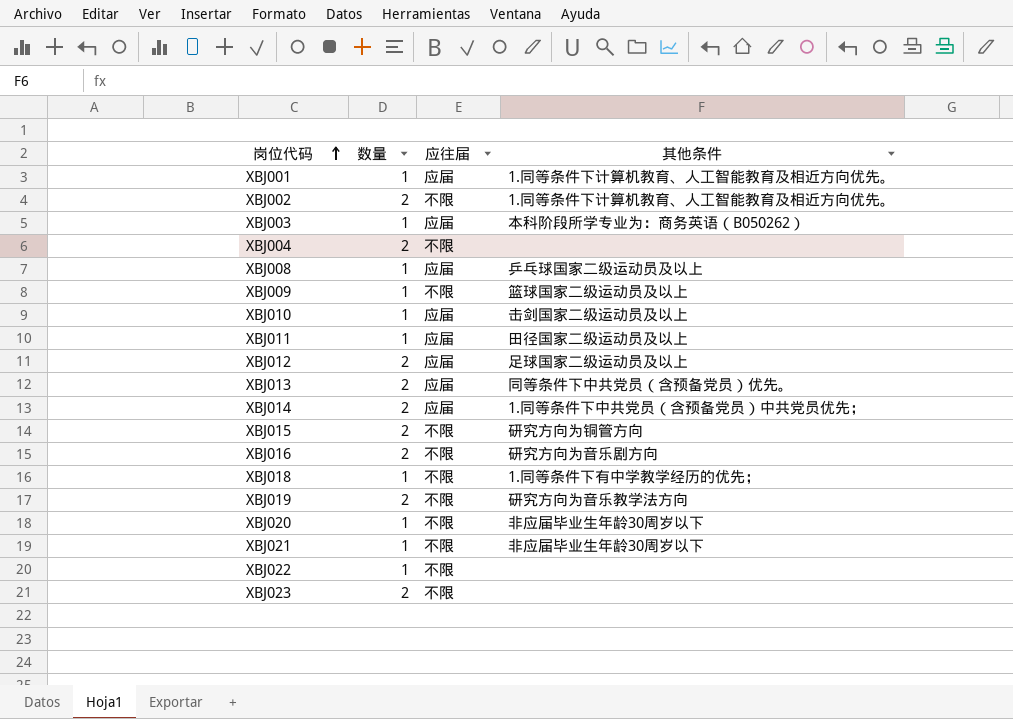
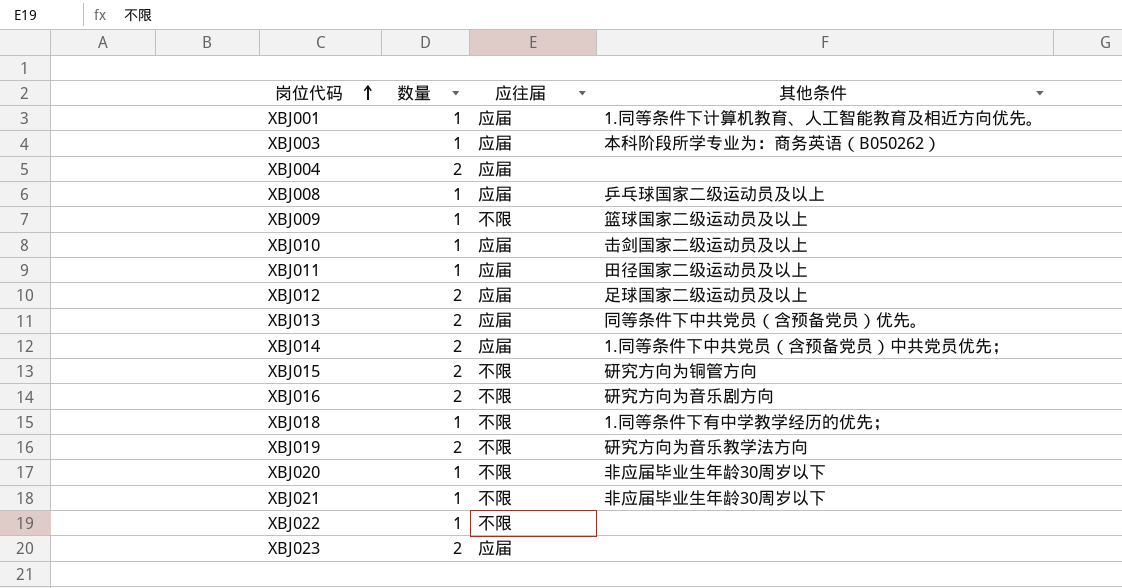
row XBJ002: 2 | 不限 | 1.同等条件下计算机教育、人工智能教育及相近方向优先。 -> none
XBJ004 | 应往届: 不限 -> 应届
XBJ023 | 应往届: 不限 -> 应届

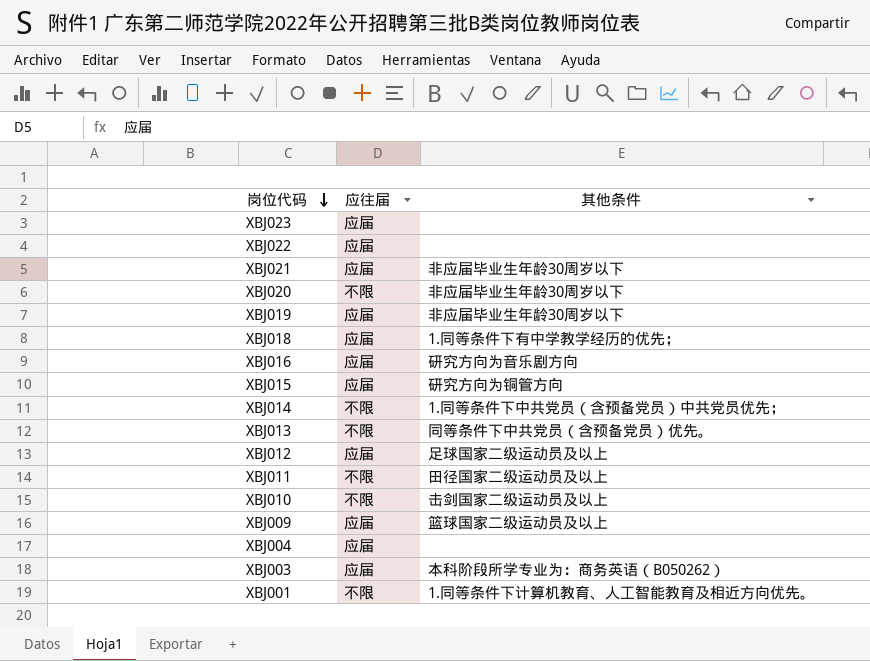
row order: 岗位代码 ascending -> 岗位代码 descending
column 数量 | position: 2 -> none
row XBJ008: 1 | 应届 | 乒乓球国家二级运动员及以上 -> none
XBJ022 | 应往届: 不限 -> 应届
XBJ021 | 应往届: 不限 -> 应届
XBJ019 | 应往届: 不限 -> 应届
XBJ019 | 其他条件: 研究方向为音乐教学法方向 -> 非应届毕业生年龄30周岁以下
XBJ018 | 应往届: 不限 -> 应届
XBJ016 | 应往届: 不限 -> 应届
XBJ015 | 应往届: 不限 -> 应届
XBJ014 | 应往届: 应届 -> 不限
XBJ013 | 应往届: 应届 -> 不限
XBJ011 | 应往届: 应届 -> 不限
XBJ010 | 应往届: 应届 -> 不限
XBJ009 | 应往届: 不限 -> 应届
XBJ001 | 应往届: 应届 -> 不限

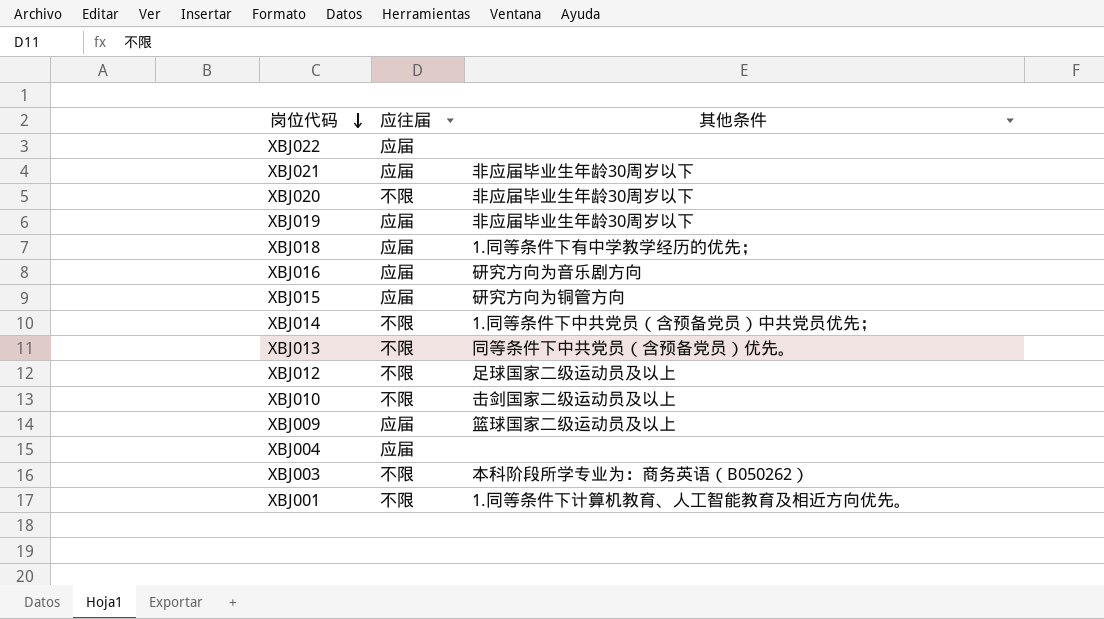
row XBJ023: 应届 | none -> none
row XBJ011: 不限 | 田径国家二级运动员及以上 -> none
XBJ012 | 应往届: 应届 -> 不限
XBJ003 | 应往届: 应届 -> 不限

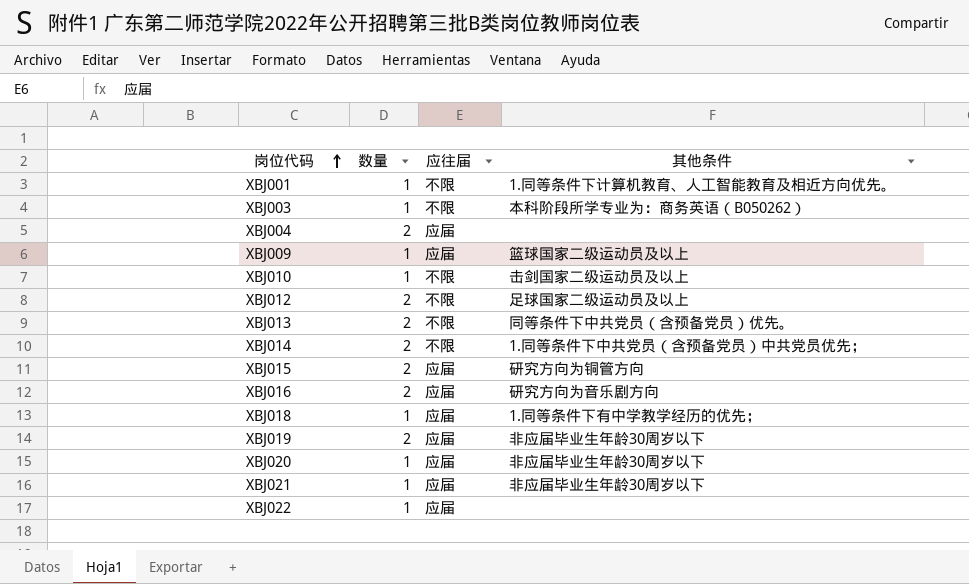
row order: 岗位代码 descending -> 岗位代码 ascending
column 数量 | position: none -> 2
XBJ020 | 应往届: 不限 -> 应届

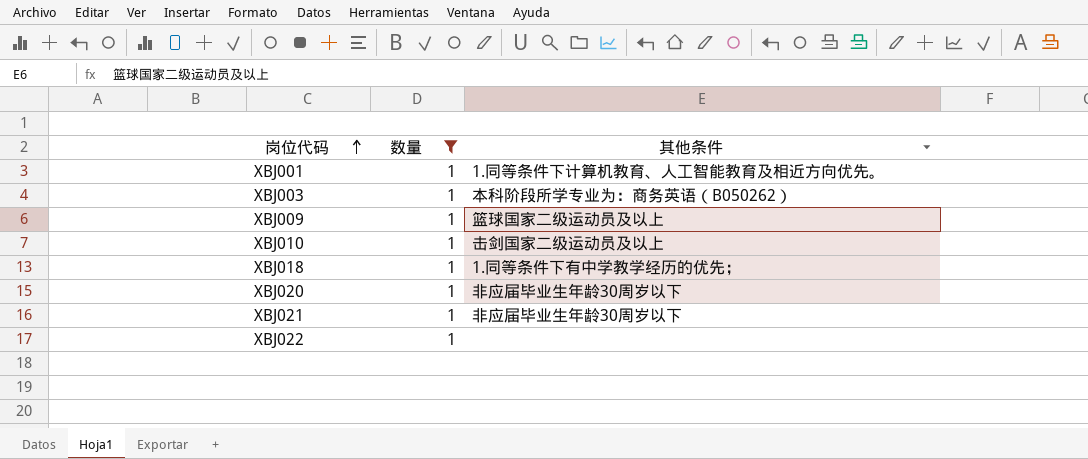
filter: none -> 数量 = 1
column 应往届 | position: 3 -> none

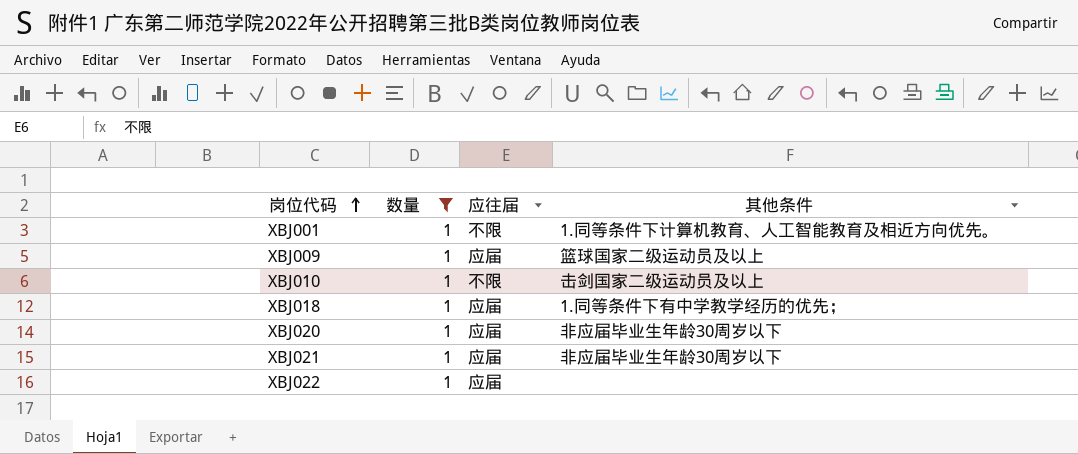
column 应往届 | position: none -> 3
row XBJ003: 1 | 本科阶段所学专业为：商务英语（B050262） -> none

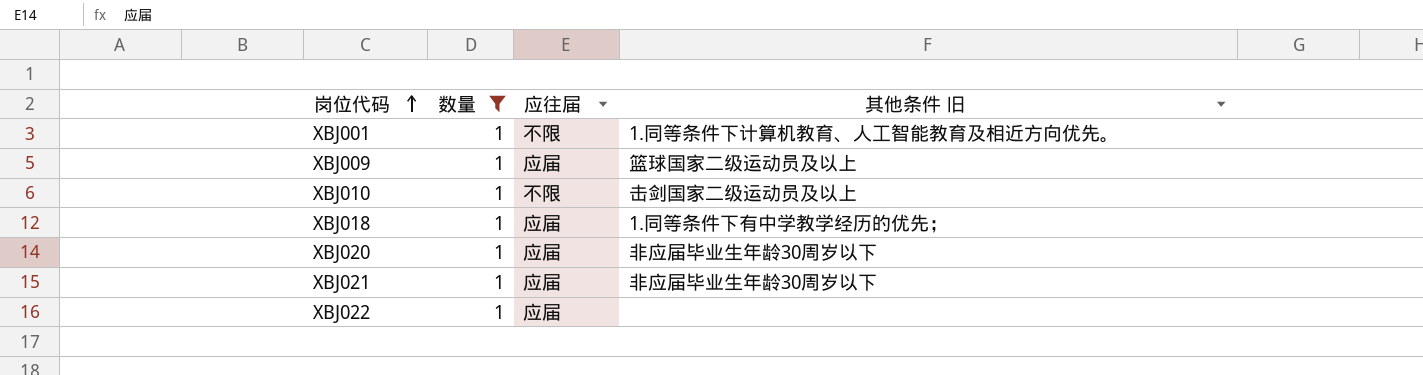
column name: 其他条件 -> 其他条件 旧

